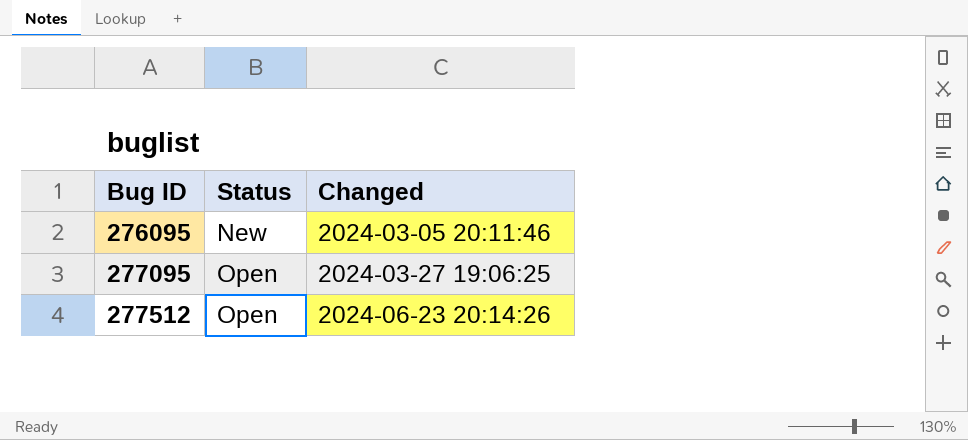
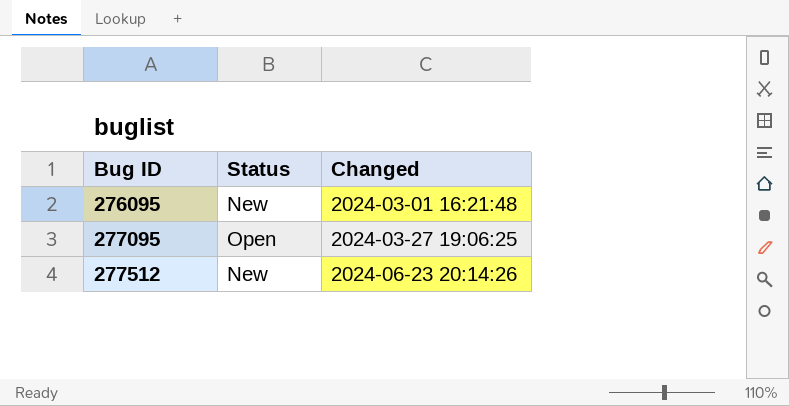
276095 | Changed: 2024-03-05 20:11:46 -> 2024-03-01 16:21:48
277512 | Status: Open -> New

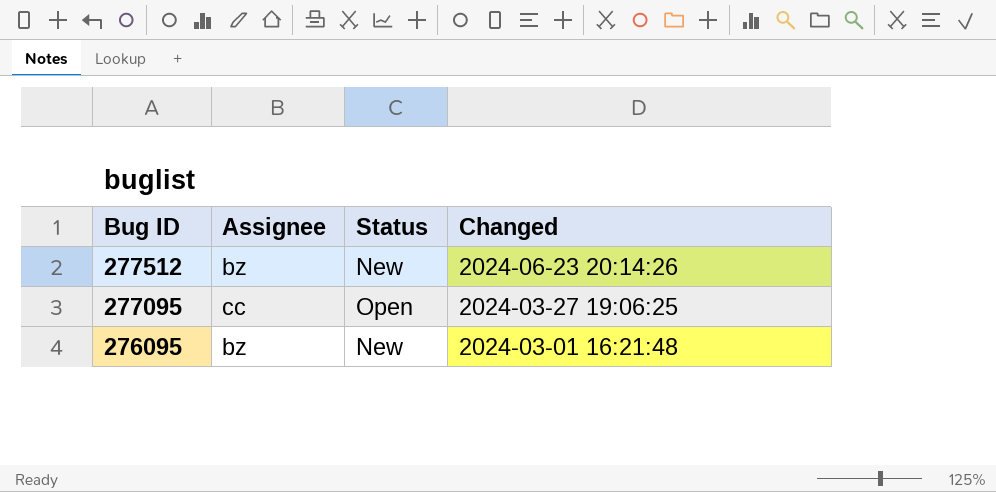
row order: Bug ID ascending -> Bug ID descending
column Assignee | position: none -> 2

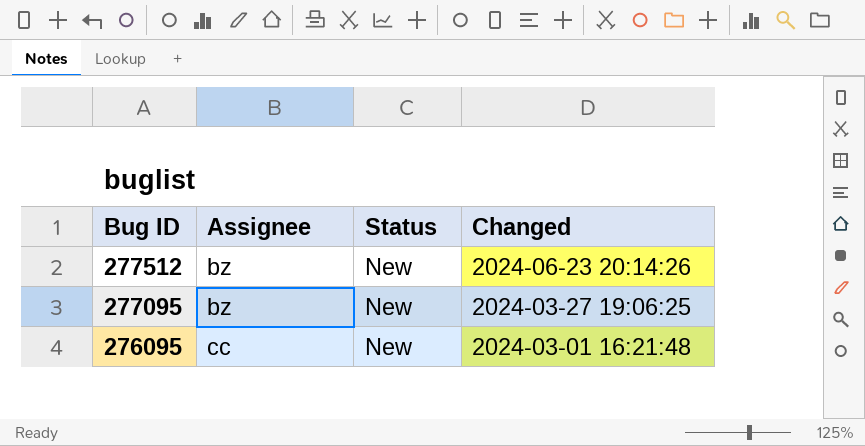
277095 | Assignee: cc -> bz
277095 | Status: Open -> New
276095 | Assignee: bz -> cc

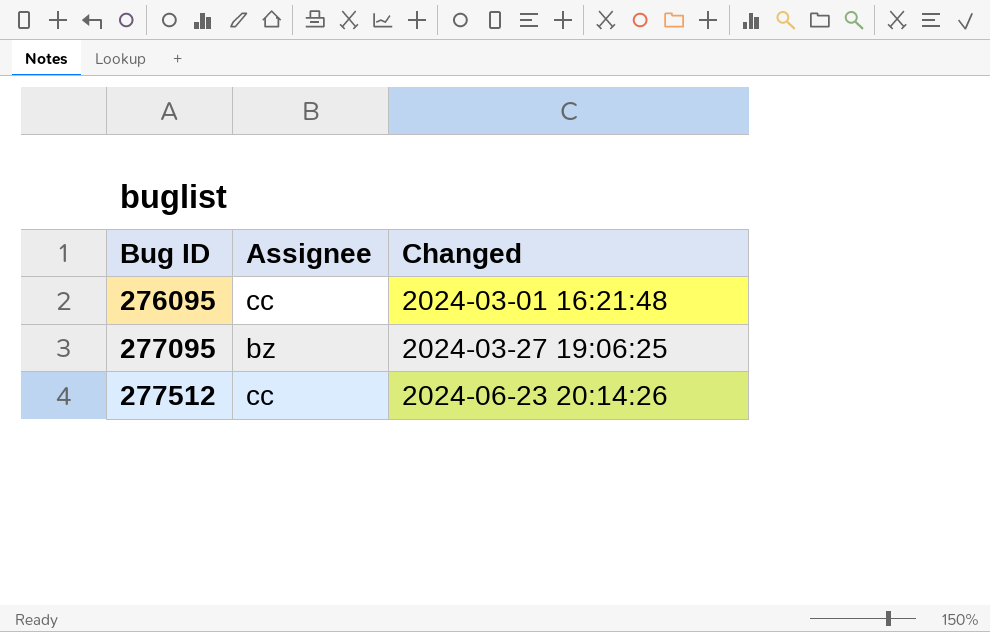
row order: Bug ID descending -> Bug ID ascending
column Status | position: 3 -> none
277512 | Assignee: bz -> cc

